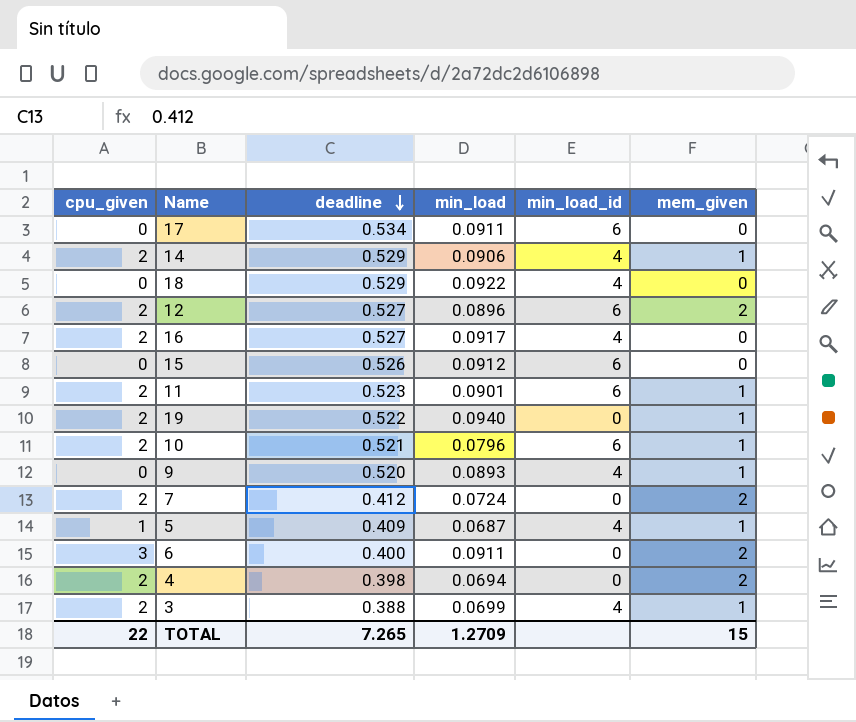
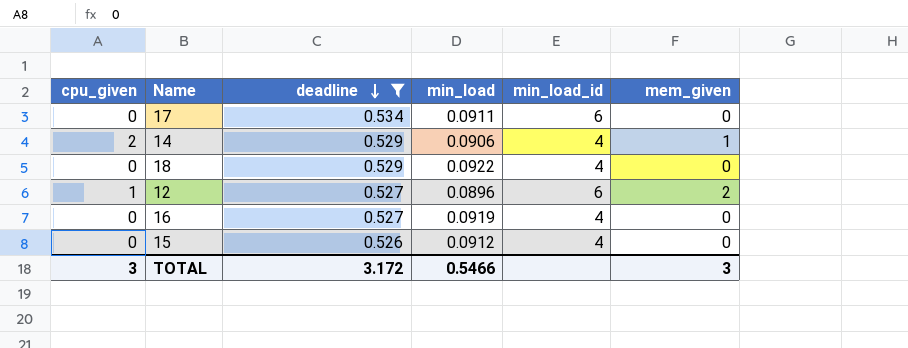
filter: none -> deadline >= 0.526
12 | cpu_given: 2 -> 1
16 | cpu_given: 2 -> 0
16 | min_load: 0.0917 -> 0.0919
15 | min_load_id: 6 -> 4
TOTAL | cpu_given: 22 -> 3
TOTAL | deadline: 7.265 -> 3.172
TOTAL | min_load: 1.2709 -> 0.5466
TOTAL | mem_given: 15 -> 3

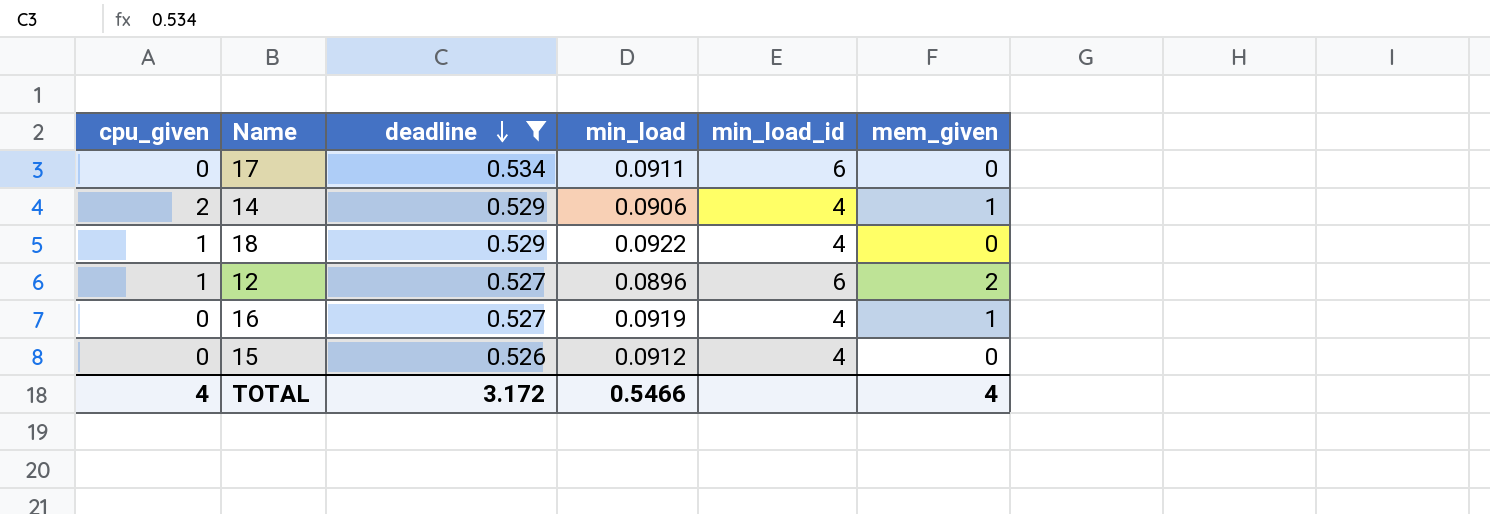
18 | cpu_given: 0 -> 1
16 | mem_given: 0 -> 1
TOTAL | cpu_given: 3 -> 4
TOTAL | mem_given: 3 -> 4

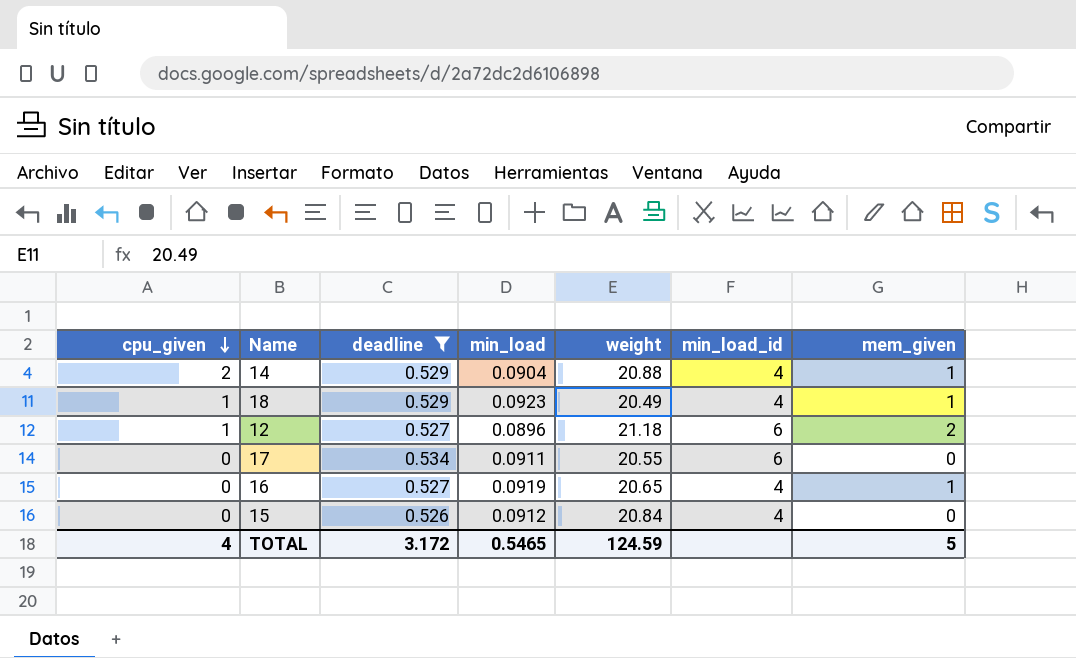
row order: deadline descending -> cpu_given descending
column weight | position: none -> 5
14 | min_load: 0.0906 -> 0.0904
18 | min_load: 0.0922 -> 0.0923
18 | mem_given: 0 -> 1
TOTAL | min_load: 0.5466 -> 0.5465
TOTAL | mem_given: 4 -> 5

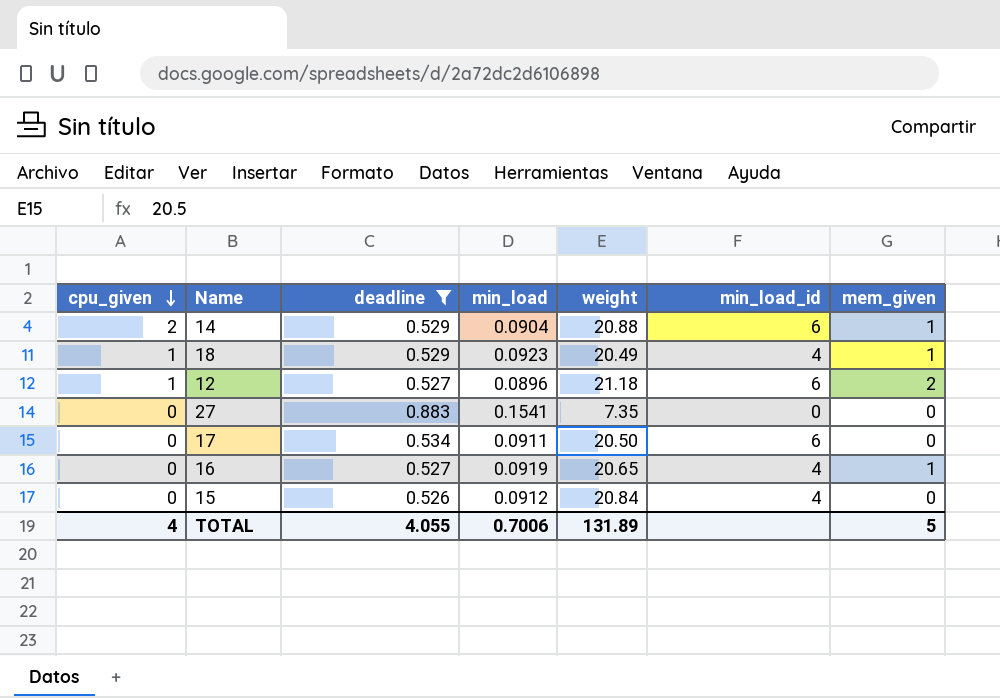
14 | min_load_id: 4 -> 6
row 27: none -> 0 | 0.883 | 0.1541 | 7.35 | 0 | 0
17 | weight: 20.55 -> 20.50
TOTAL | deadline: 3.172 -> 4.055
TOTAL | min_load: 0.5465 -> 0.7006
TOTAL | weight: 124.59 -> 131.89

